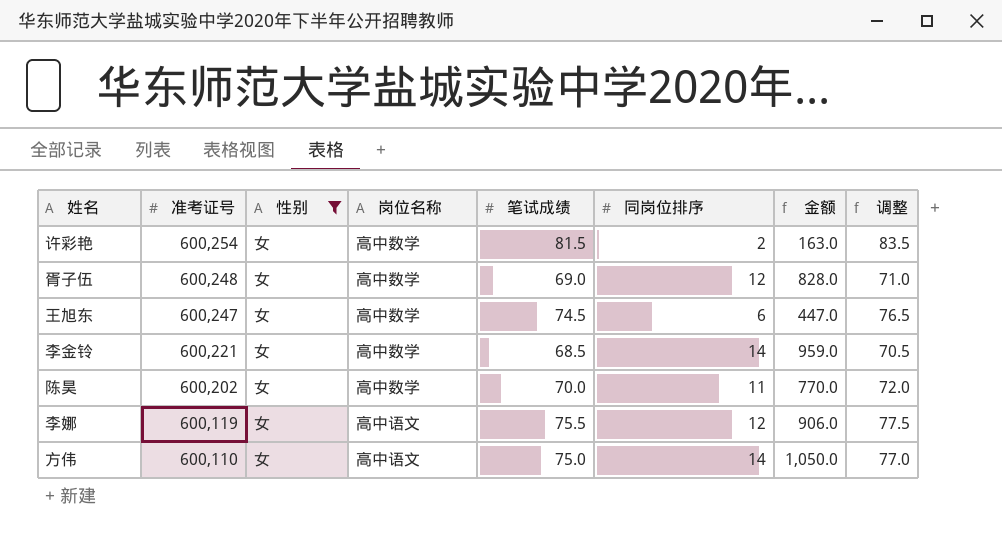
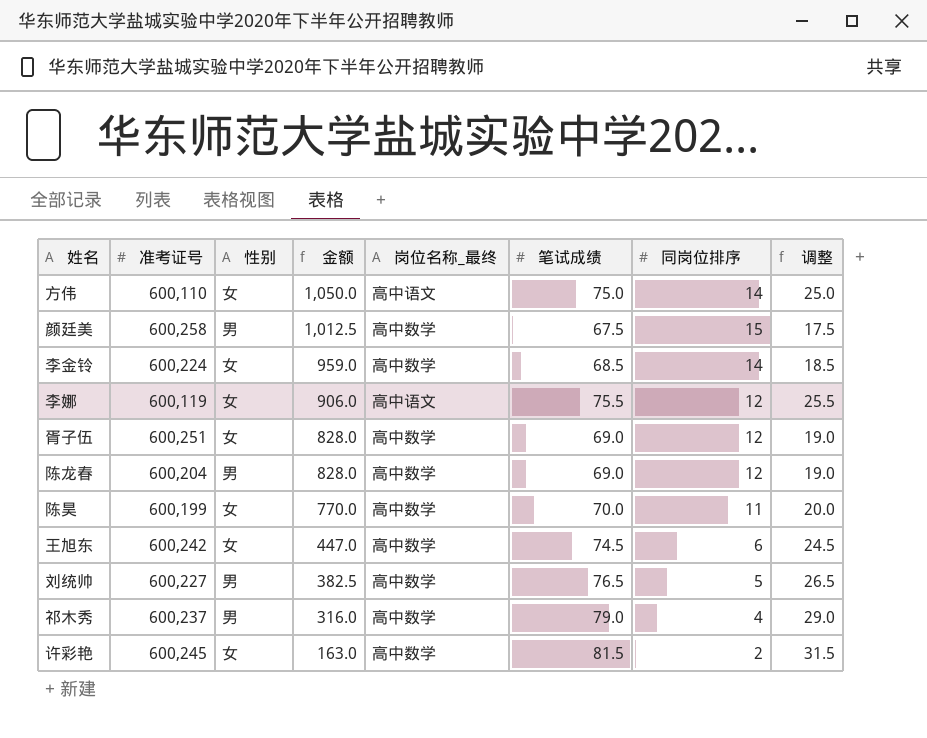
filter: 性别 = 女 -> none
row order: 准考证号 descending -> 金额 descending
column 金额 | position: 7 -> 4
column name: 岗位名称 -> 岗位名称_最终
column 调整 | formula: [笔试成绩] + 2 -> [笔试成绩] - 50
李金铃 | 准考证号: 600,221 -> 600,224
胥子伍 | 准考证号: 600,248 -> 600,251
陈昊 | 准考证号: 600,202 -> 600,199
王旭东 | 准考证号: 600,247 -> 600,242
许彩艳 | 准考证号: 600,254 -> 600,245

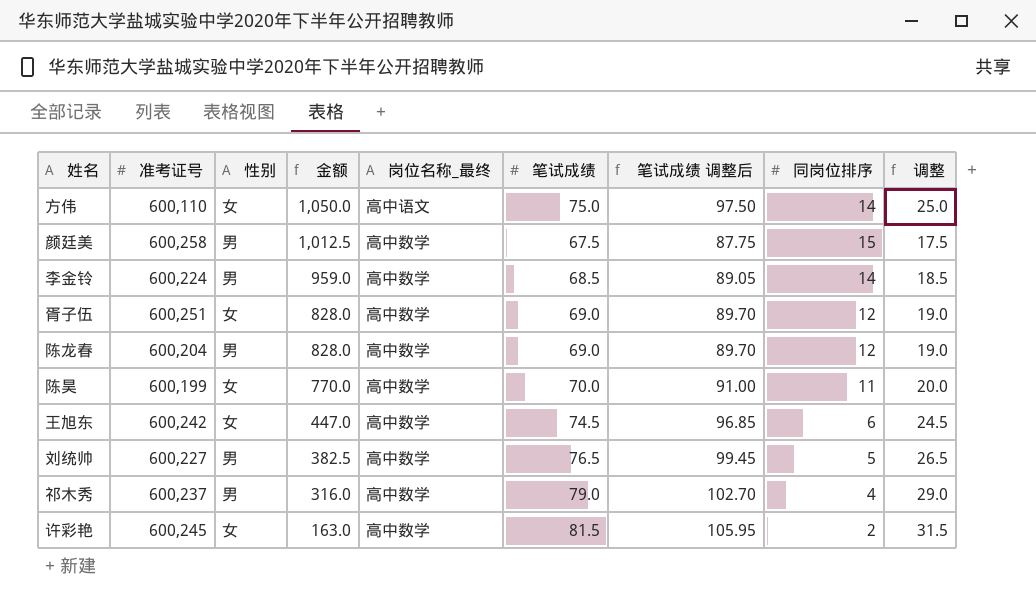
column 笔试成绩 调整后 | formula: none -> [笔试成绩] * 1.3
row 李娜: 600,119 | 女 | 906.0 | 高中语文 | 75.5 | 12 | 25.5 -> none
李金铃 | 性别: 女 -> 男

